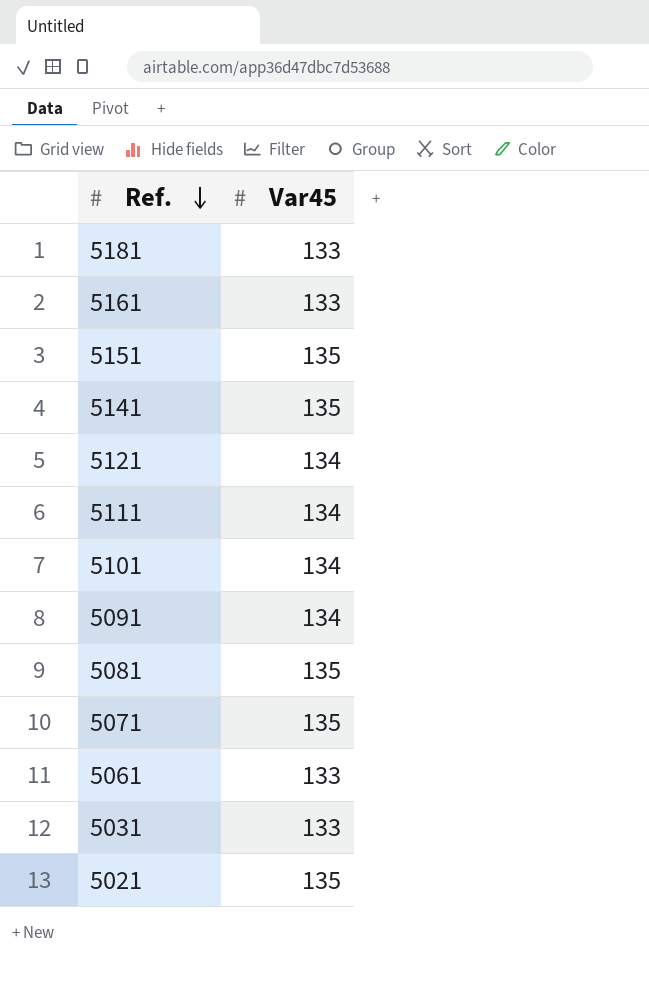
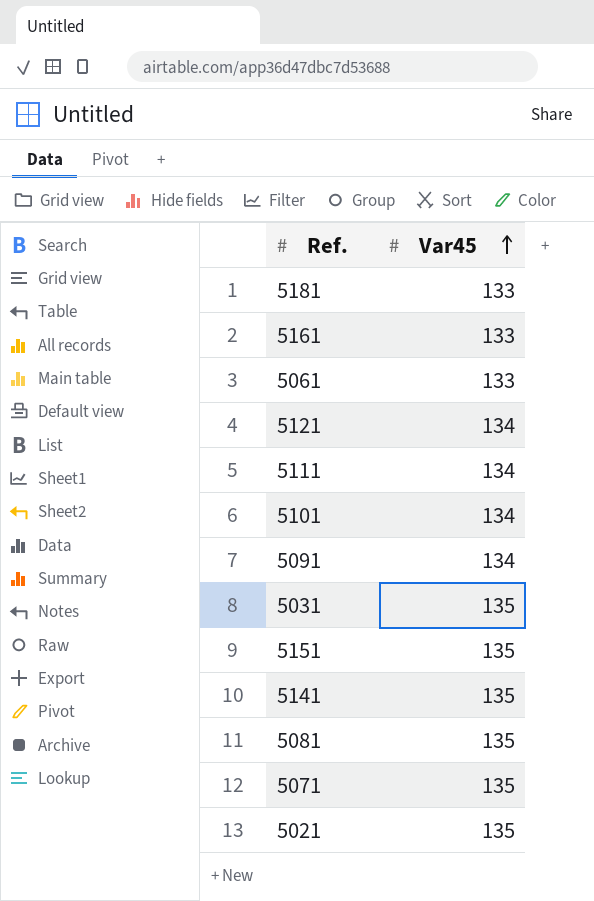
row order: Ref. descending -> Var45 ascending
5031 | Var45: 133 -> 135

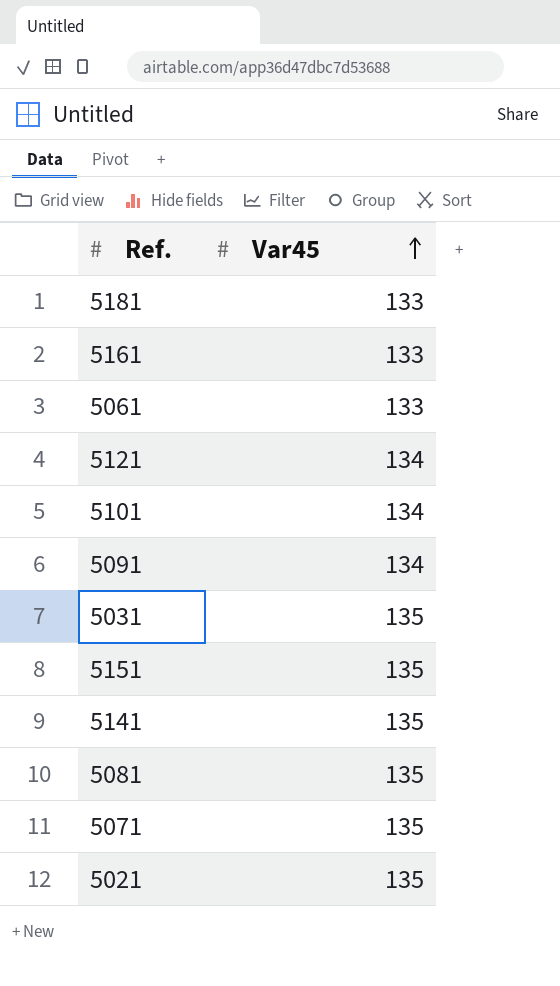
row 5111: 134 -> none

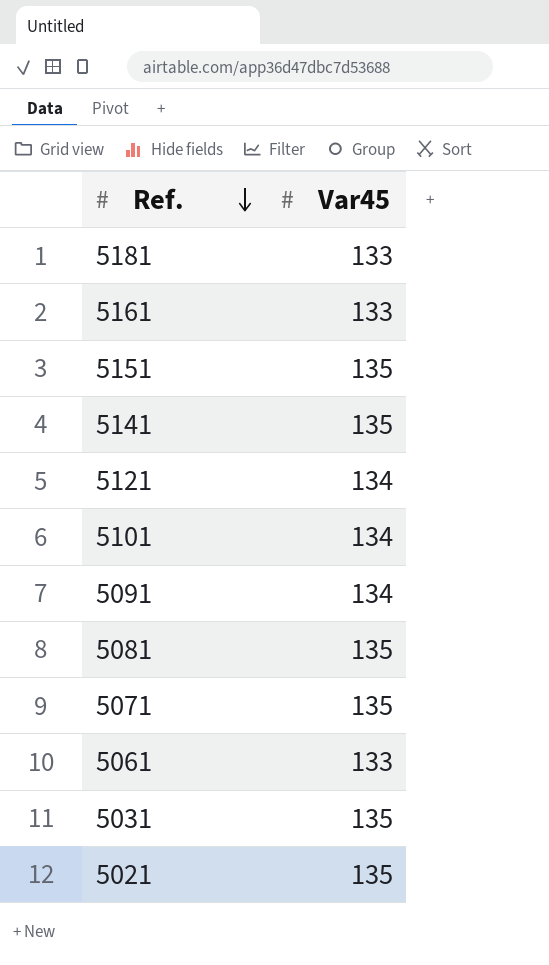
row order: Var45 ascending -> Ref. descending

